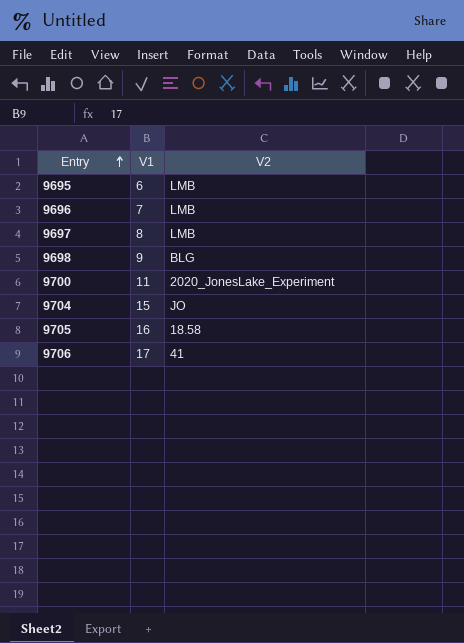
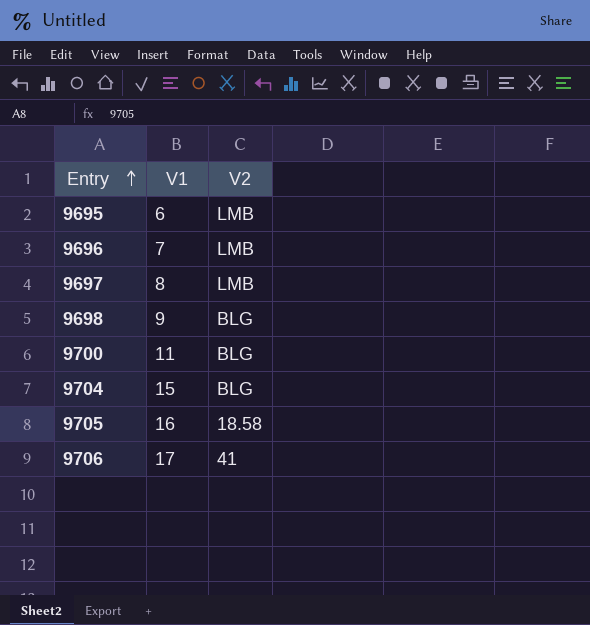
9700 | V2: 2020_JonesLake_Experiment -> BLG
9704 | V2: JO -> BLG

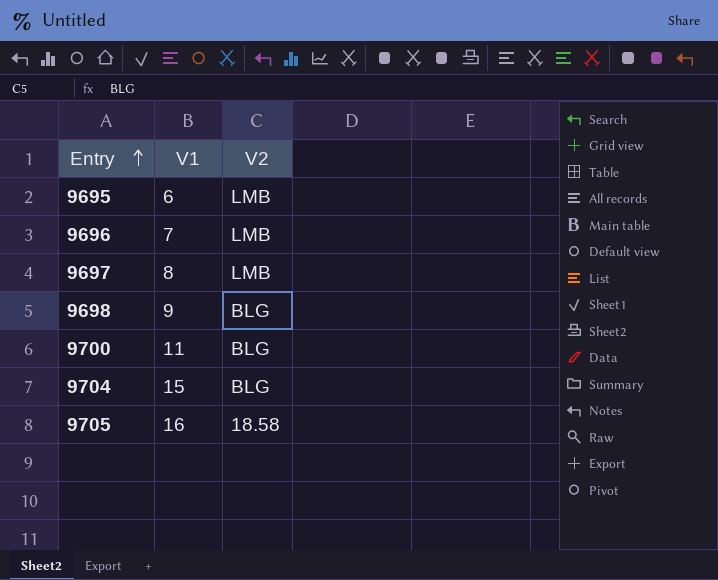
row 9706: 17 | 41 -> none

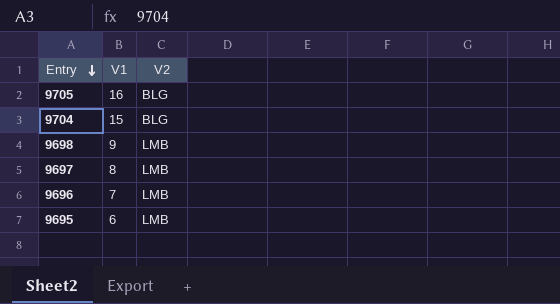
row order: Entry ascending -> Entry descending
row 9700: 11 | BLG -> none
9705 | V2: 18.58 -> BLG
9698 | V2: BLG -> LMB

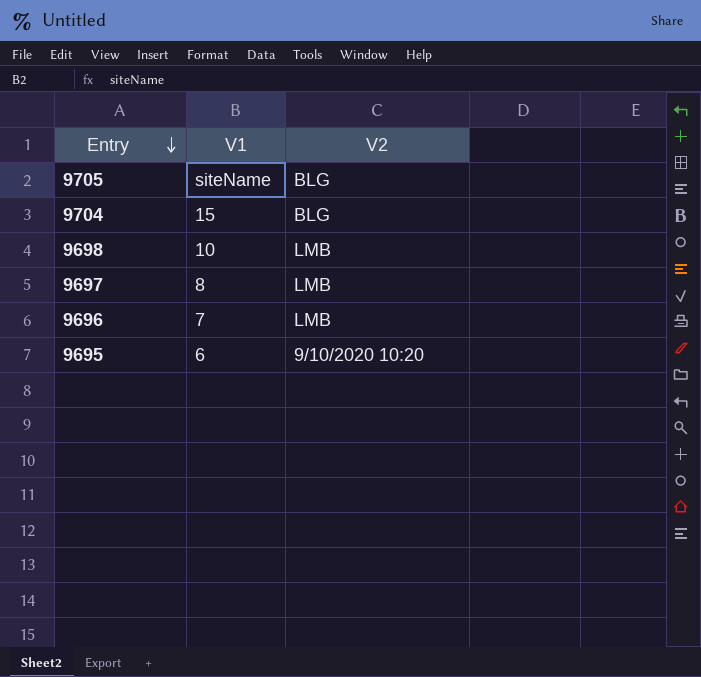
9705 | V1: 16 -> siteName
9698 | V1: 9 -> 10
9695 | V2: LMB -> 9/10/2020 10:20

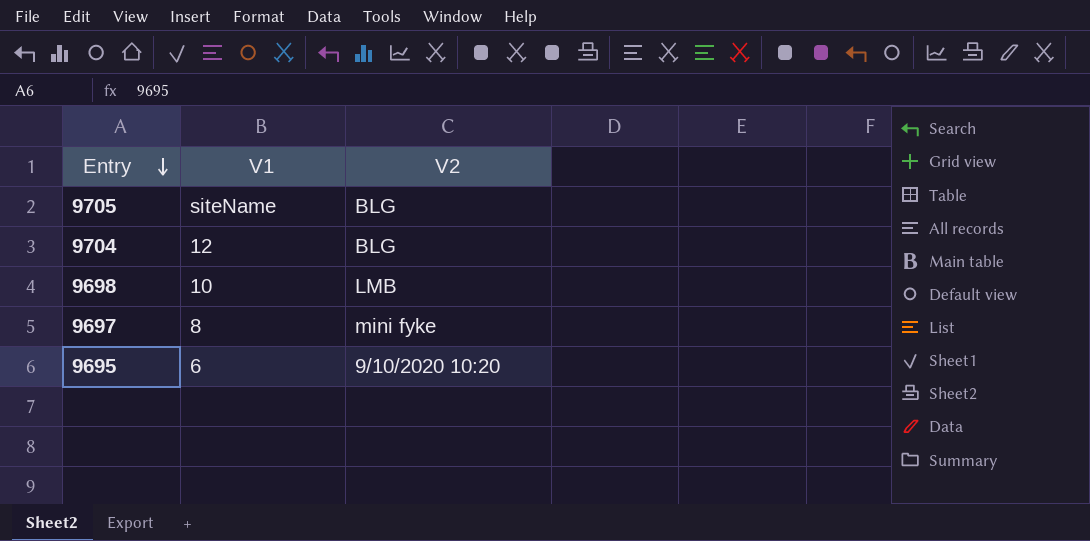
row 9696: 7 | LMB -> none
9704 | V1: 15 -> 12
9697 | V2: LMB -> mini fyke

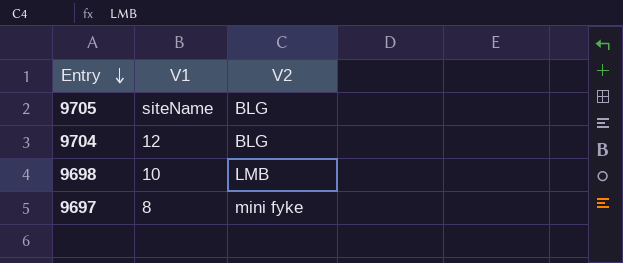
row 9695: 6 | 9/10/2020 10:20 -> none

